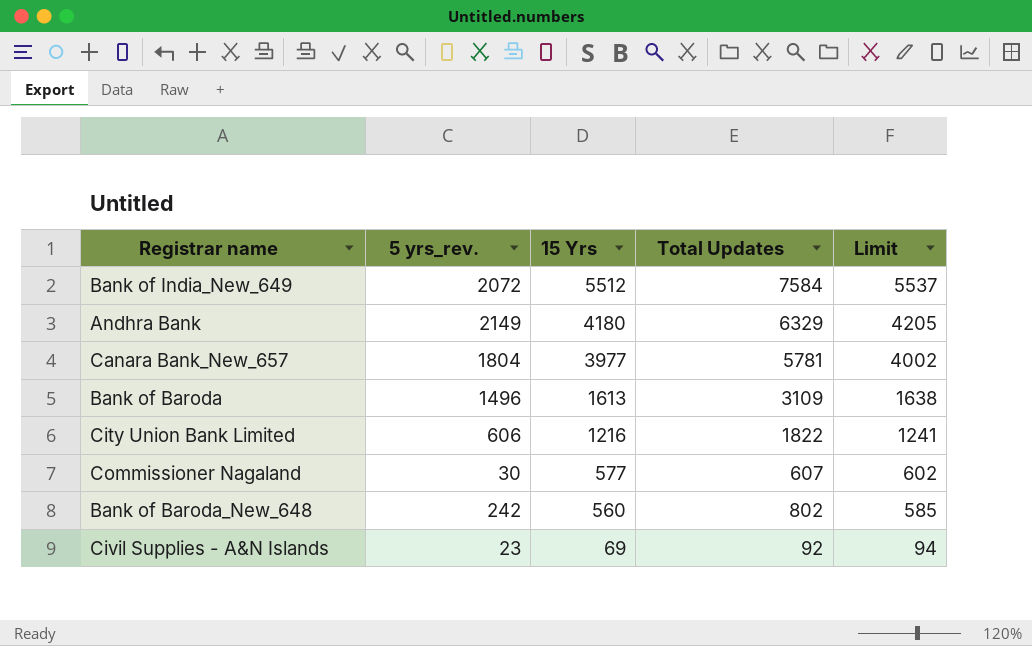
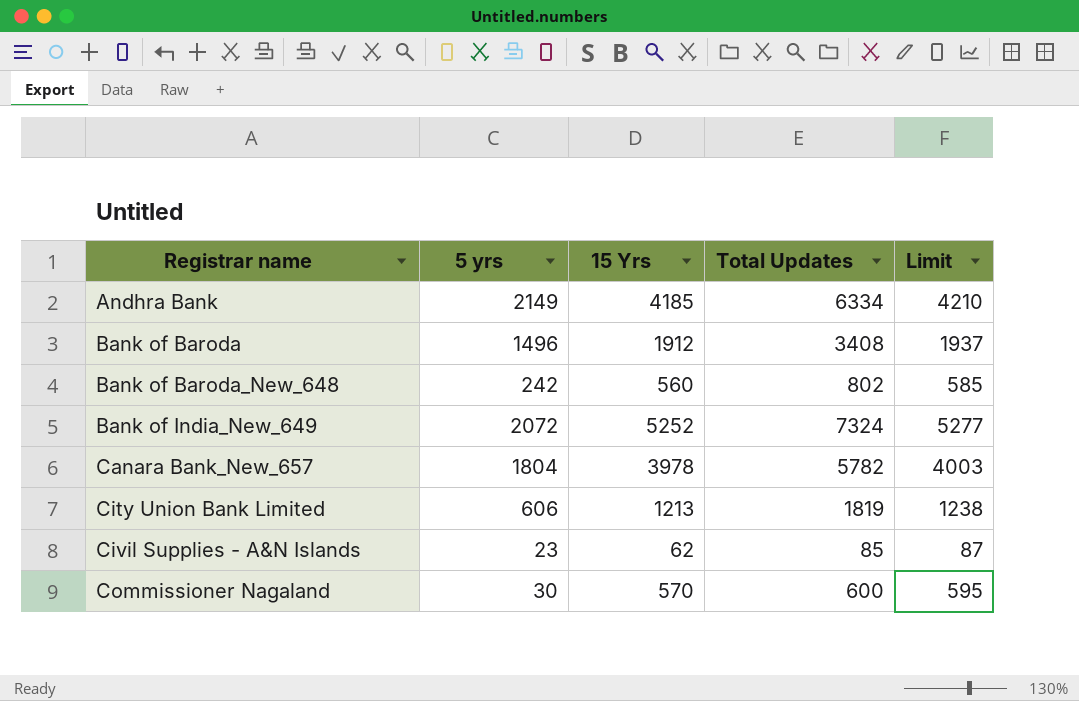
row order: 15 Yrs descending -> Registrar name ascending
column name: 5 yrs_rev. -> 5 yrs
Andhra Bank | 15 Yrs: 4180 -> 4185
Andhra Bank | Total Updates: 6329 -> 6334
Andhra Bank | Limit: 4205 -> 4210
Bank of Baroda | 15 Yrs: 1613 -> 1912
Bank of Baroda | Total Updates: 3109 -> 3408
Bank of Baroda | Limit: 1638 -> 1937
Bank of India_New_649 | 15 Yrs: 5512 -> 5252
Bank of India_New_649 | Total Updates: 7584 -> 7324
Bank of India_New_649 | Limit: 5537 -> 5277
Canara Bank_New_657 | 15 Yrs: 3977 -> 3978
Canara Bank_New_657 | Total Updates: 5781 -> 5782
Canara Bank_New_657 | Limit: 4002 -> 4003
City Union Bank Limited | 15 Yrs: 1216 -> 1213
City Union Bank Limited | Total Updates: 1822 -> 1819
City Union Bank Limited | Limit: 1241 -> 1238
Civil Supplies - A&N Islands | 15 Yrs: 69 -> 62
Civil Supplies - A&N Islands | Total Updates: 92 -> 85
Civil Supplies - A&N Islands | Limit: 94 -> 87
Commissioner Nagaland | 15 Yrs: 577 -> 570
Commissioner Nagaland | Total Updates: 607 -> 600
Commissioner Nagaland | Limit: 602 -> 595

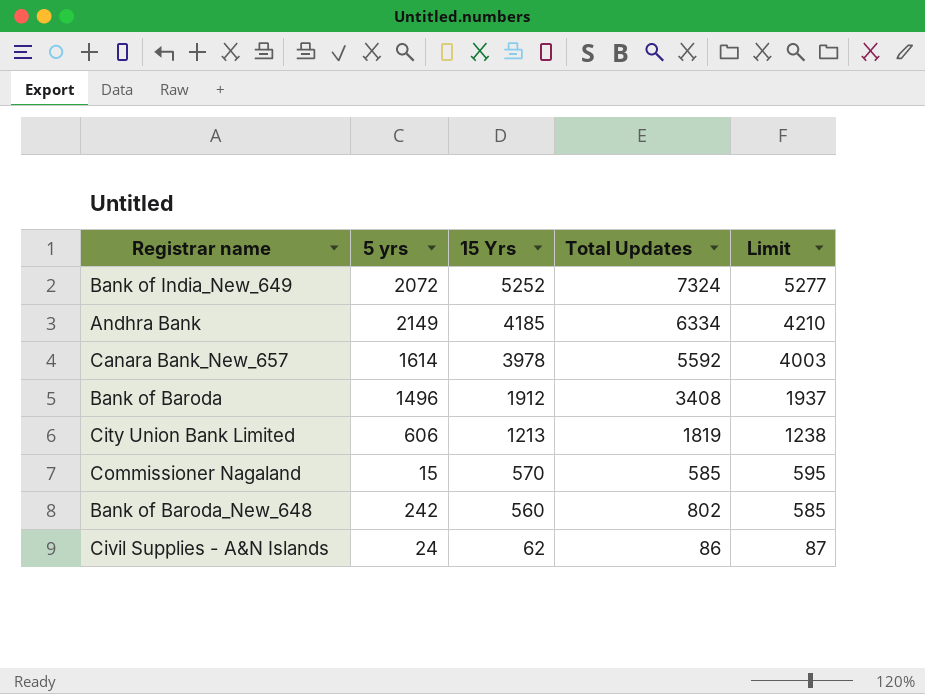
row order: Registrar name ascending -> 15 Yrs descending
Canara Bank_New_657 | 5 yrs: 1804 -> 1614
Canara Bank_New_657 | Total Updates: 5782 -> 5592
Commissioner Nagaland | 5 yrs: 30 -> 15
Commissioner Nagaland | Total Updates: 600 -> 585
Civil Supplies - A&N Islands | 5 yrs: 23 -> 24
Civil Supplies - A&N Islands | Total Updates: 85 -> 86

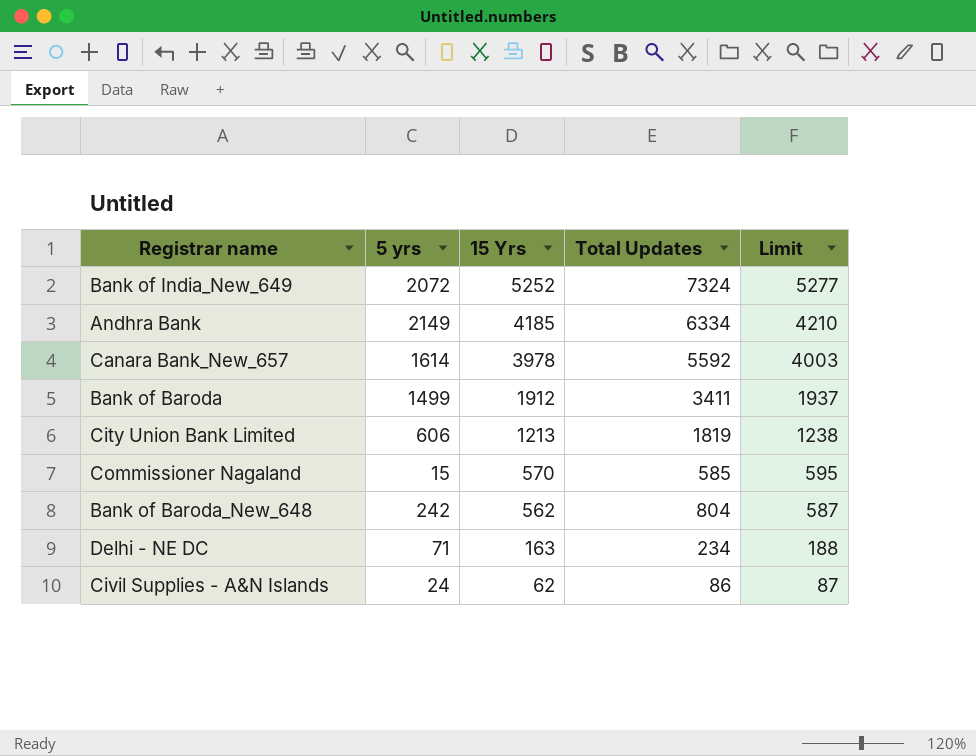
Bank of Baroda | 5 yrs: 1496 -> 1499
Bank of Baroda | Total Updates: 3408 -> 3411
Bank of Baroda_New_648 | 15 Yrs: 560 -> 562
Bank of Baroda_New_648 | Total Updates: 802 -> 804
Bank of Baroda_New_648 | Limit: 585 -> 587
row Delhi - NE DC: none -> 71 | 163 | 234 | 188

